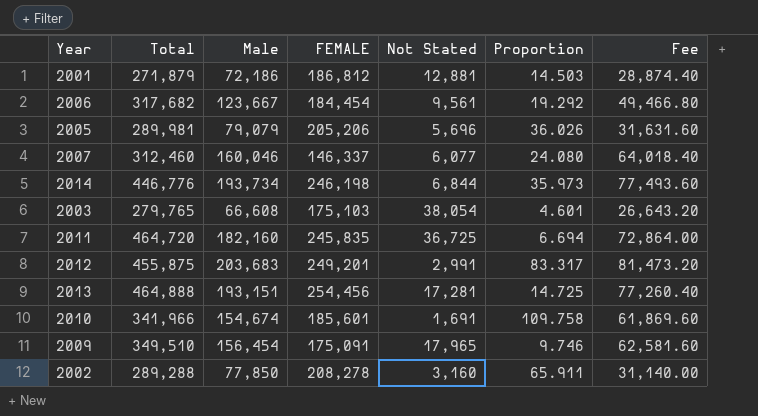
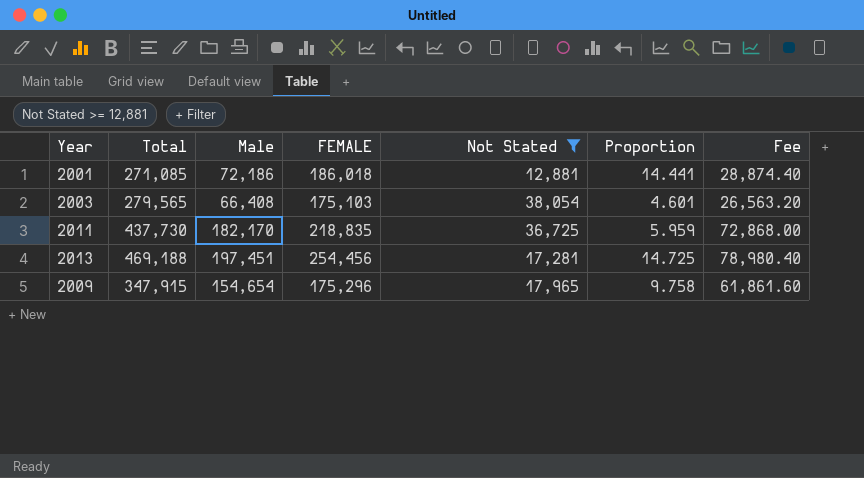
filter: none -> Not Stated >= 12,881
2001 | Total: 271,879 -> 271,085
2001 | FEMALE: 186,812 -> 186,018
2001 | Proportion: 14.503 -> 14.441
2003 | Total: 279,765 -> 279,565
2003 | Male: 66,608 -> 66,408
2003 | Fee: 26,643.20 -> 26,563.20
2011 | Total: 464,720 -> 437,730
2011 | Male: 182,160 -> 182,170
2011 | FEMALE: 245,835 -> 218,835
2011 | Proportion: 6.694 -> 5.959
2011 | Fee: 72,864.00 -> 72,868.00
2013 | Total: 464,888 -> 469,188
2013 | Male: 193,151 -> 197,451
2013 | Fee: 77,260.40 -> 78,980.40
2009 | Total: 349,510 -> 347,915
2009 | Male: 156,454 -> 154,654
2009 | FEMALE: 175,091 -> 175,296
2009 | Proportion: 9.746 -> 9.758
2009 | Fee: 62,581.60 -> 61,861.60

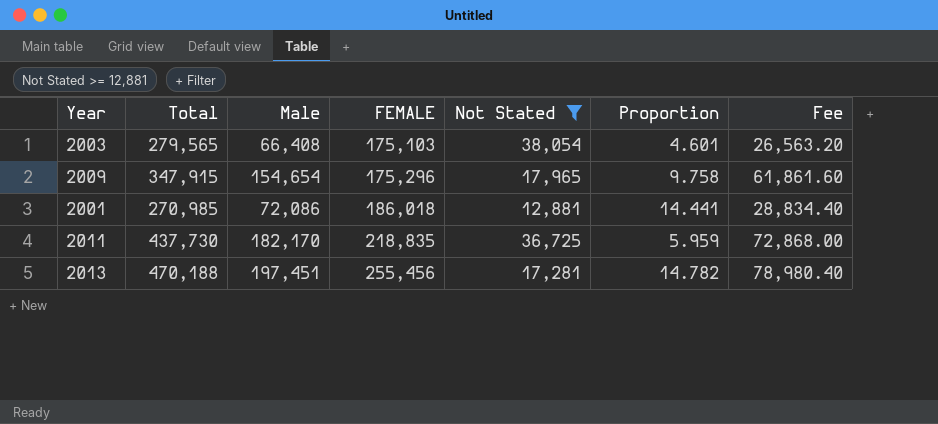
row order: none -> FEMALE ascending
2001 | Total: 271,085 -> 270,985
2001 | Male: 72,186 -> 72,086
2001 | Fee: 28,874.40 -> 28,834.40
2013 | Total: 469,188 -> 470,188
2013 | FEMALE: 254,456 -> 255,456
2013 | Proportion: 14.725 -> 14.782

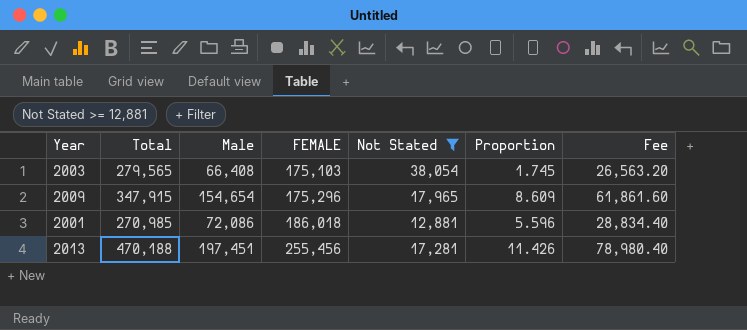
column Proportion | formula: [FEMALE] / [Not Stated] -> [Male] / [Not Stated]
row 2011: 437,730 | 182,170 | 218,835 | 36,725 | 5.959 | 72,868.00 -> none

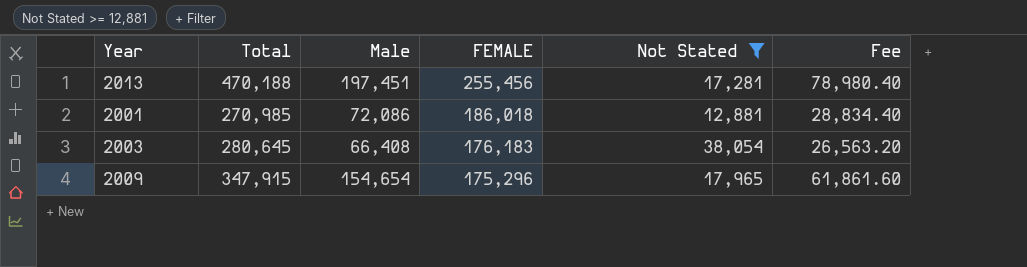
row order: FEMALE ascending -> FEMALE descending
column Proportion | formula: [Male] / [Not Stated] -> none
2003 | Total: 279,565 -> 280,645
2003 | FEMALE: 175,103 -> 176,183

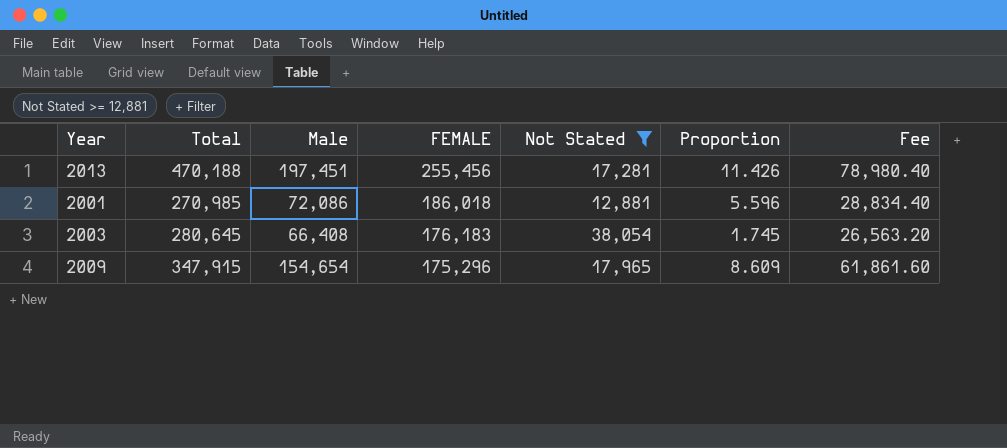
column Proportion | formula: none -> [Male] / [Not Stated]

